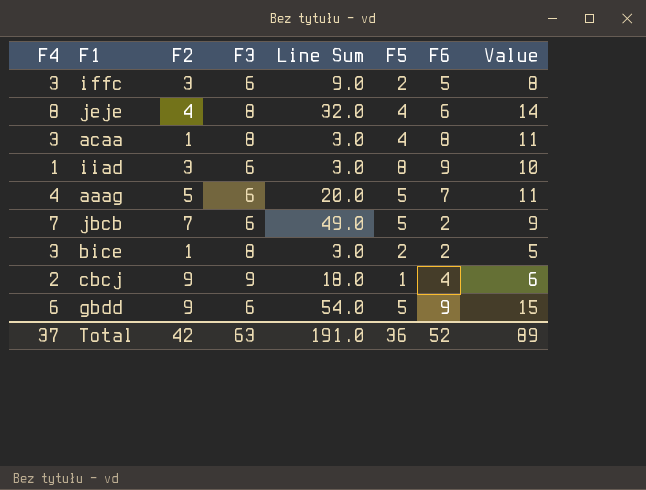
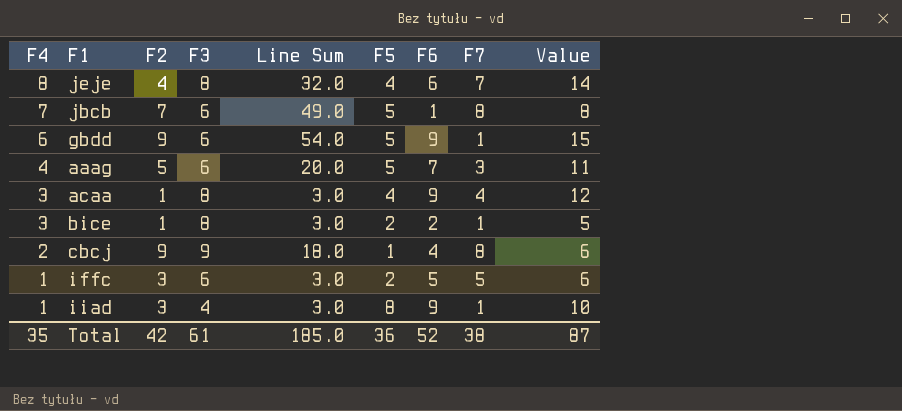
row order: none -> F4 descending
column F7 | position: none -> 8
jbcb | F6: 2 -> 1
jbcb | Value: 9 -> 8
acaa | F6: 8 -> 9
acaa | Value: 11 -> 12
iffc | F4: 3 -> 1
iffc | Line Sum: 9.0 -> 3.0
iffc | Value: 8 -> 6
iiad | F3: 6 -> 4
Total | F4: 37 -> 35
Total | F3: 63 -> 61
Total | Line Sum: 191.0 -> 185.0
Total | Value: 89 -> 87

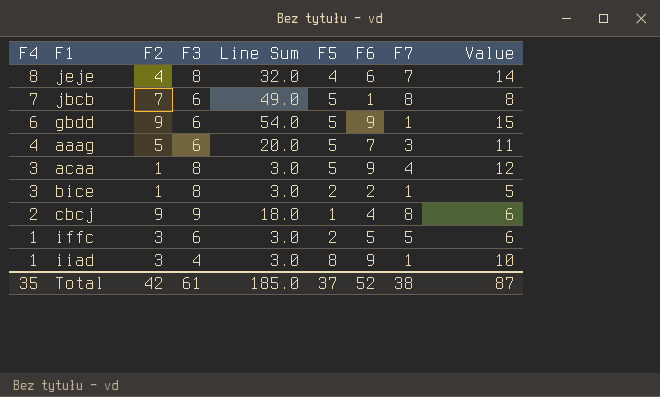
acaa | F5: 4 -> 5
Total | F5: 36 -> 37

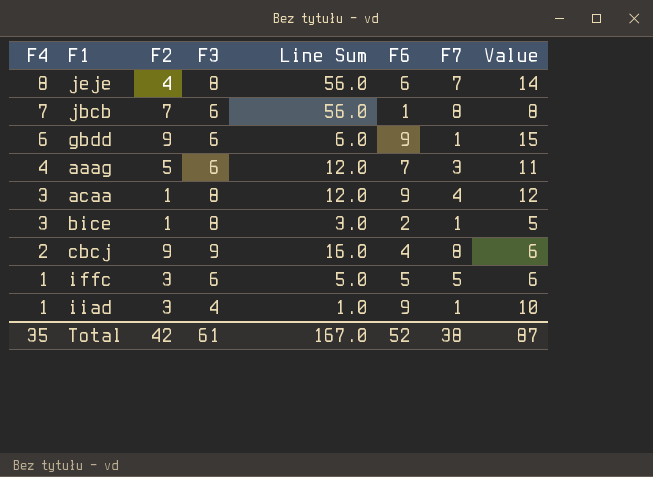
column F5 | position: 6 -> none
column Line Sum | formula: [F4] * [F2] -> [F4] * [F7]
Total | Line Sum: 185.0 -> 167.0

